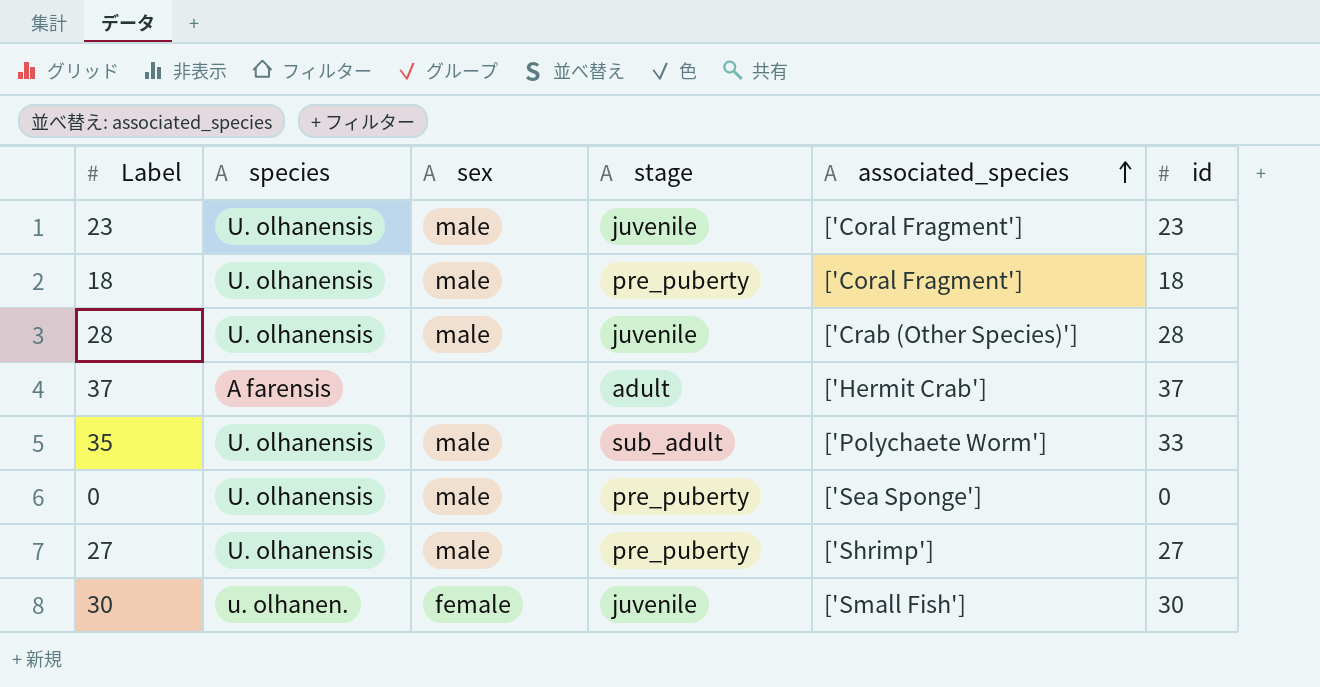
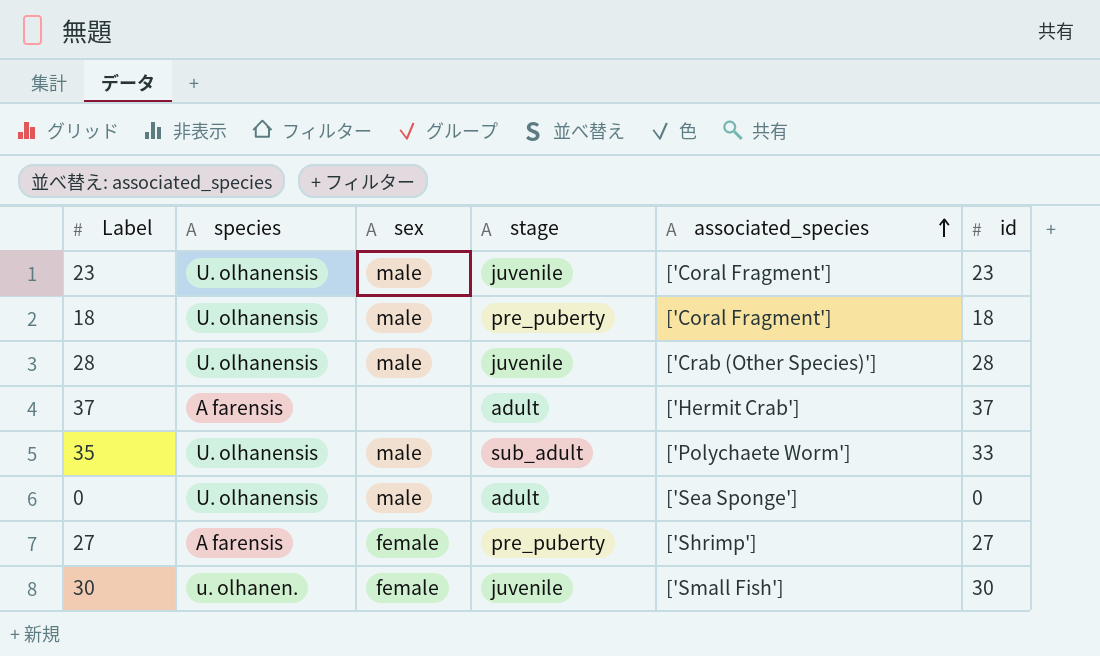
0 | stage: pre_puberty -> adult
27 | species: U. olhanensis -> A farensis
27 | sex: male -> female

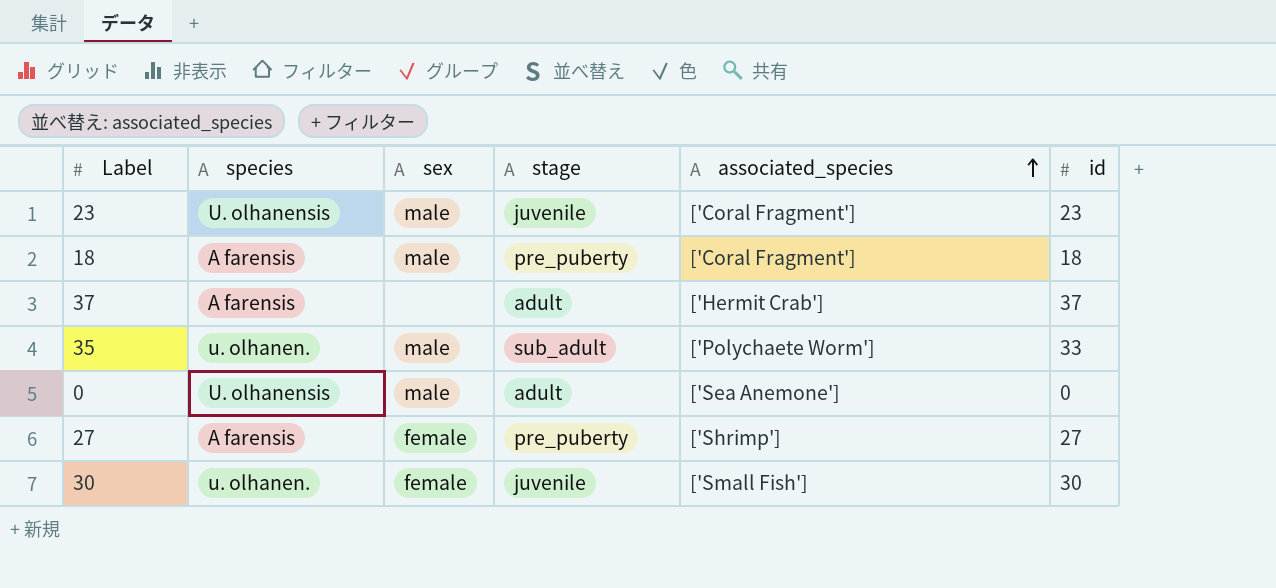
row 28: U. olhanensis | male | juvenile | ['Crab (Other Species)'] | 28 -> none
18 | species: U. olhanensis -> A farensis
35 | species: U. olhanensis -> u. olhanen.
0 | associated_species: ['Sea Sponge'] -> ['Sea Anemone']

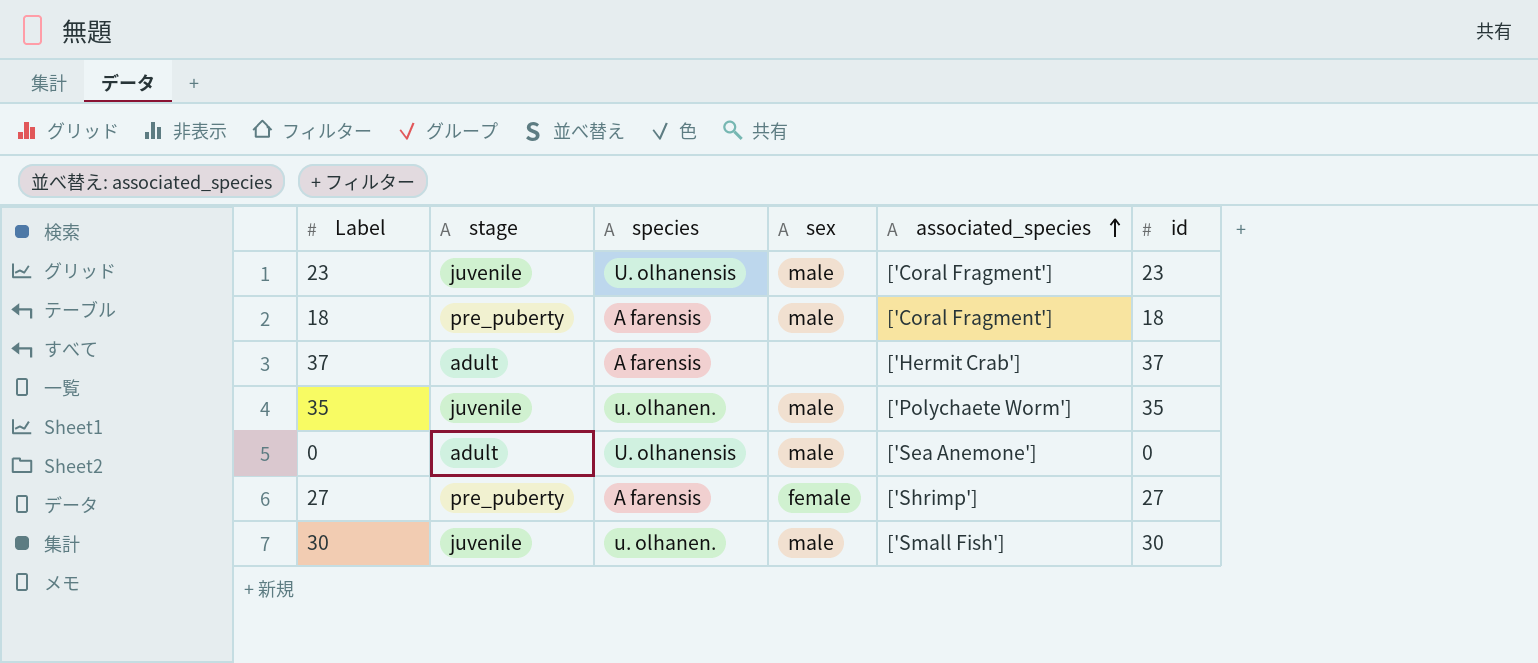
column stage | position: 4 -> 2
35 | stage: sub_adult -> juvenile
35 | id: 33 -> 35
30 | sex: female -> male

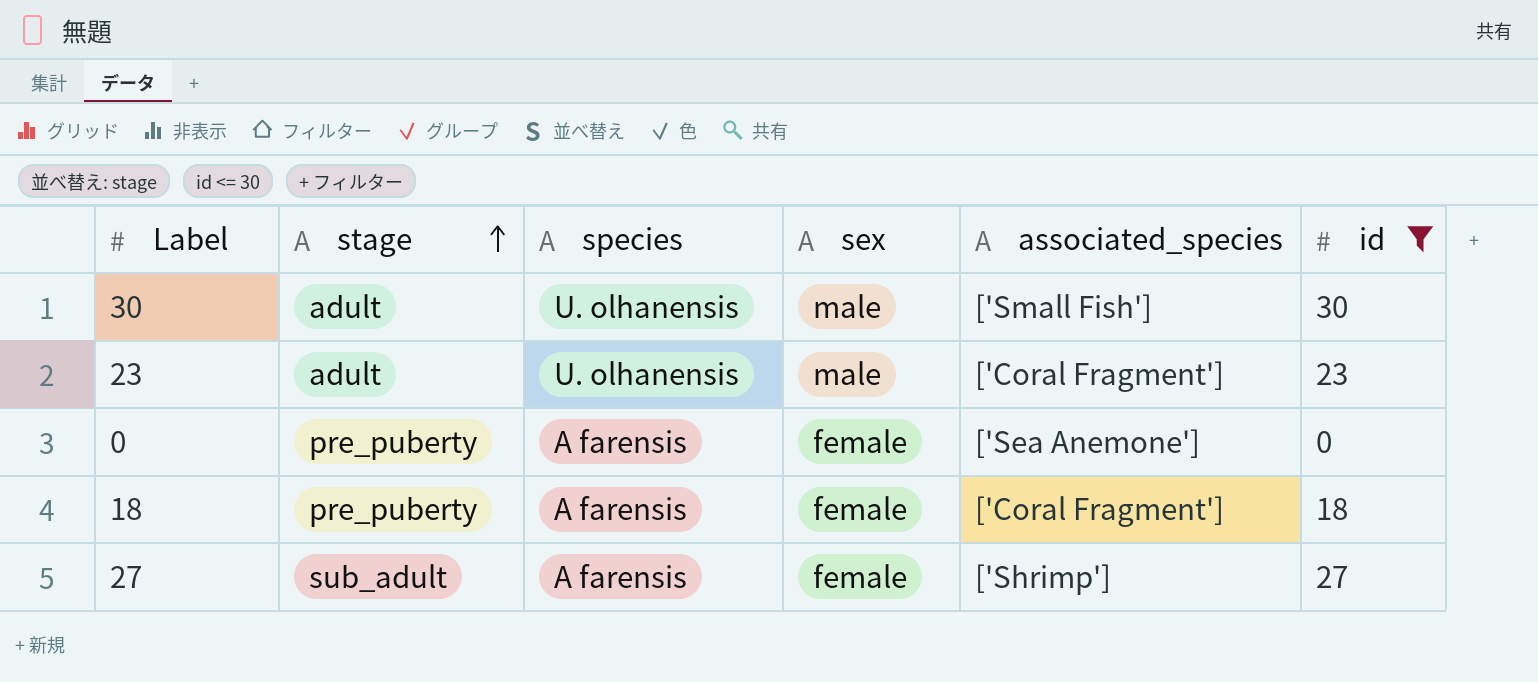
filter: none -> id <= 30
row order: associated_species ascending -> stage ascending
30 | stage: juvenile -> adult
30 | species: u. olhanen. -> U. olhanensis
23 | stage: juvenile -> adult
0 | stage: adult -> pre_puberty
0 | species: U. olhanensis -> A farensis
0 | sex: male -> female
18 | sex: male -> female
27 | stage: pre_puberty -> sub_adult

